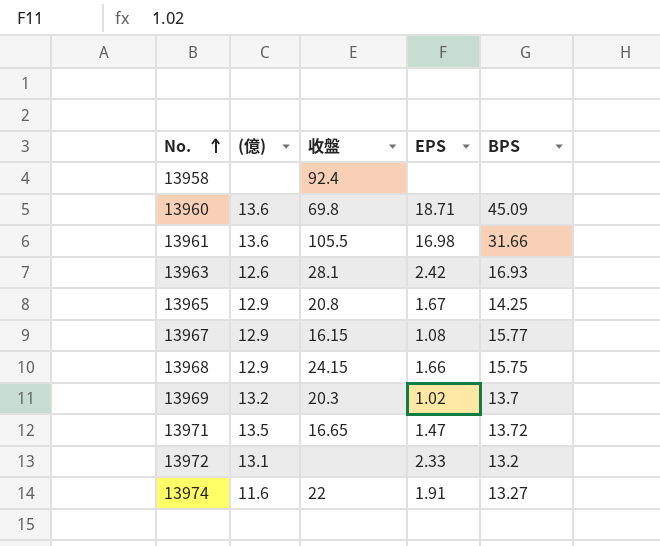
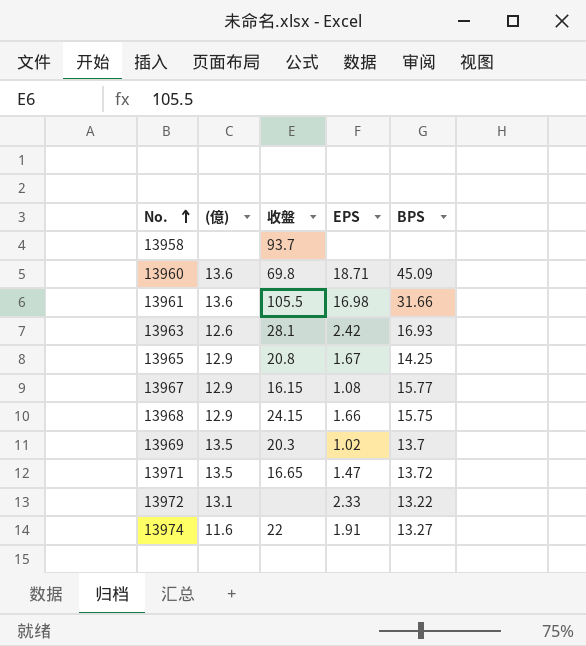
13958 | 收盤: 92.4 -> 93.7
13969 | (億): 13.2 -> 13.5
13972 | BPS: 13.2 -> 13.22

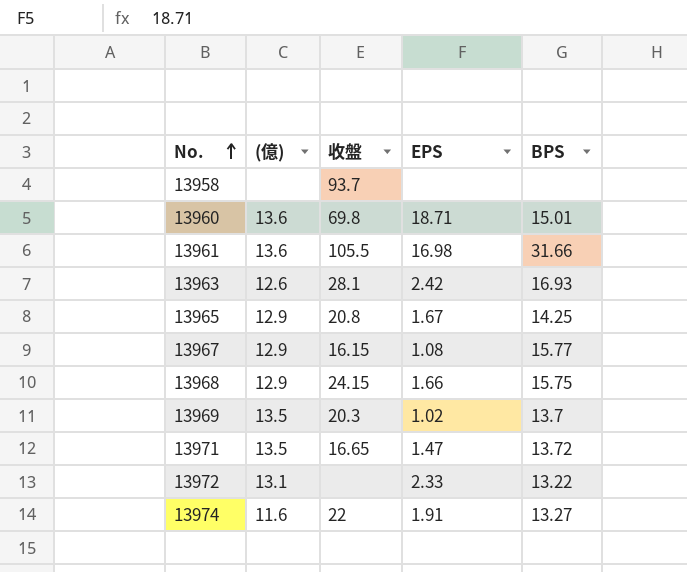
13960 | BPS: 45.09 -> 15.01

